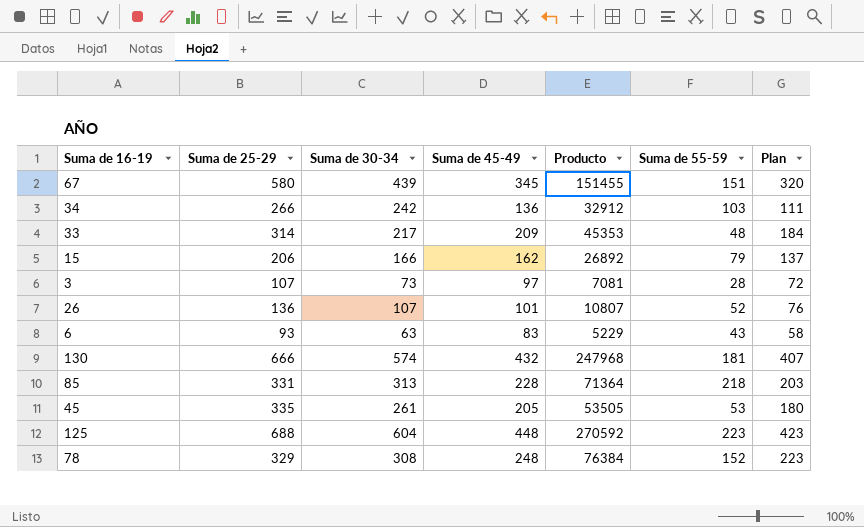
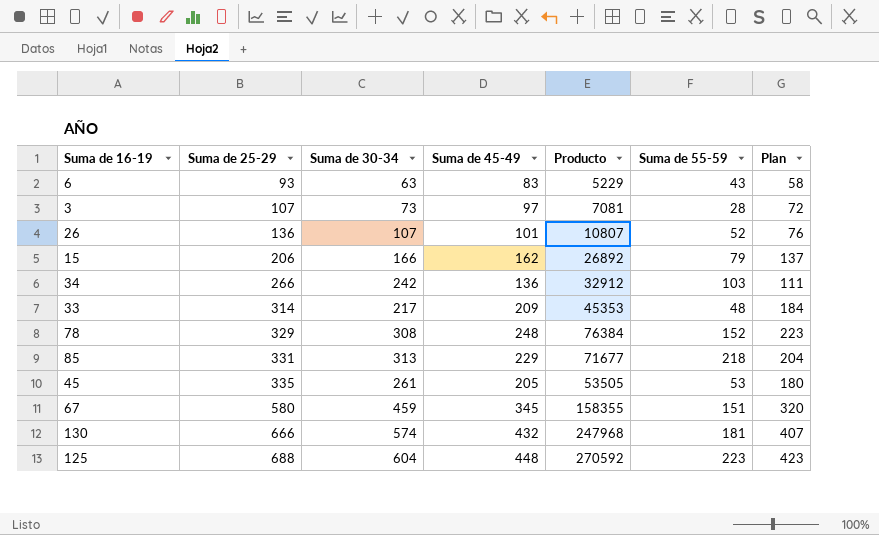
row order: none -> Suma de 25-29 ascending
85 | Suma de 45-49: 228 -> 229
85 | Producto: 71364 -> 71677
85 | Plan: 203 -> 204
67 | Suma de 30-34: 439 -> 459
67 | Producto: 151455 -> 158355

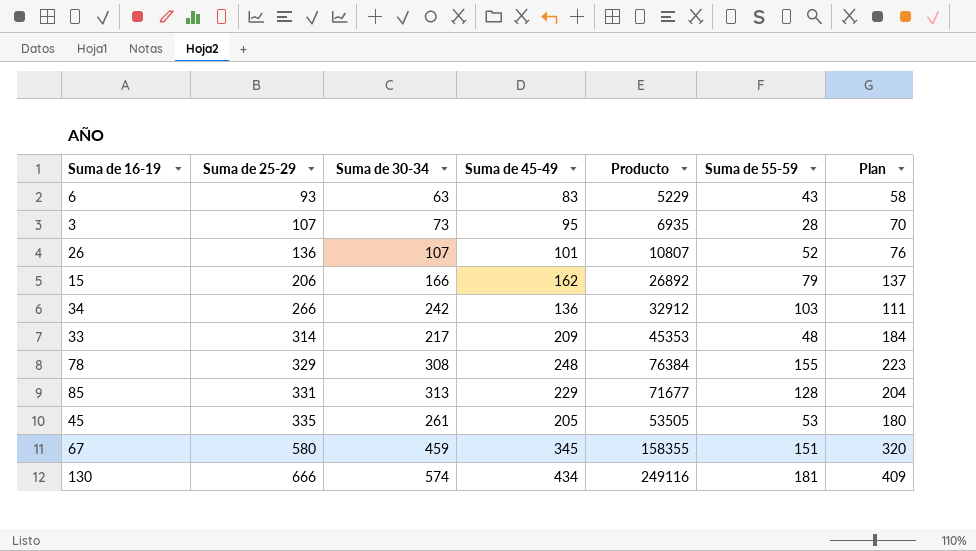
row 125: 688 | 604 | 448 | 270592 | 223 | 423 -> none
3 | Suma de 45-49: 97 -> 95
3 | Producto: 7081 -> 6935
3 | Plan: 72 -> 70
78 | Suma de 55-59: 152 -> 155
85 | Suma de 55-59: 218 -> 128
130 | Suma de 45-49: 432 -> 434
130 | Producto: 247968 -> 249116
130 | Plan: 407 -> 409

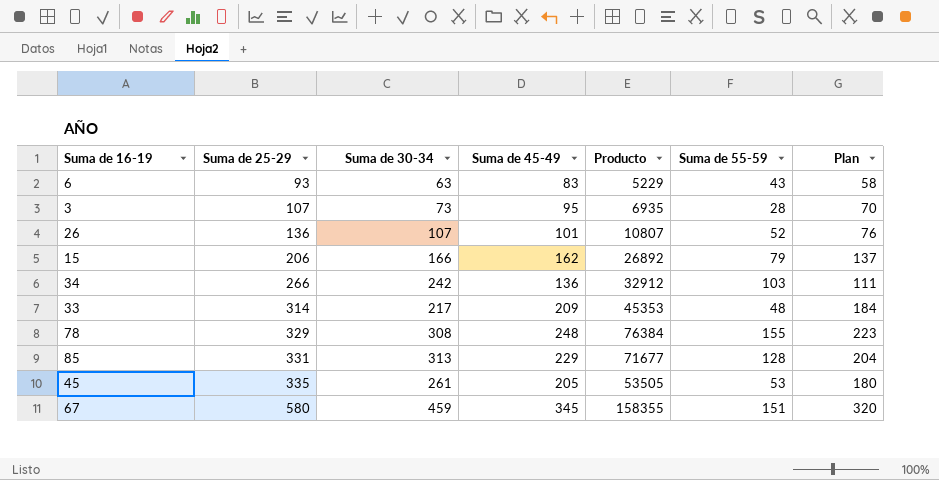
row 130: 666 | 574 | 434 | 249116 | 181 | 409 -> none

